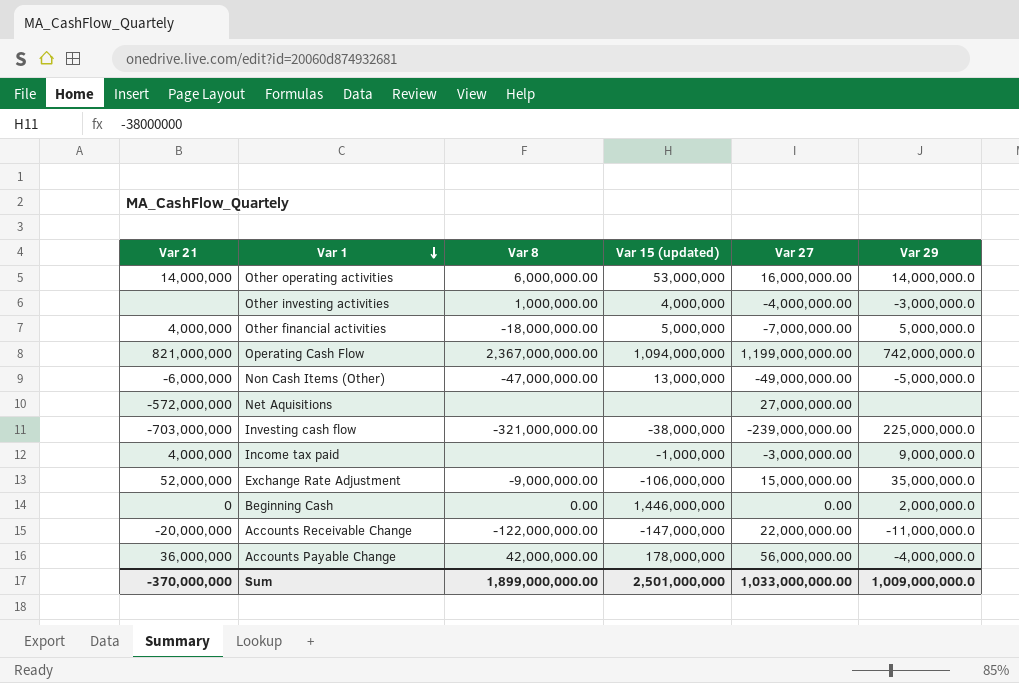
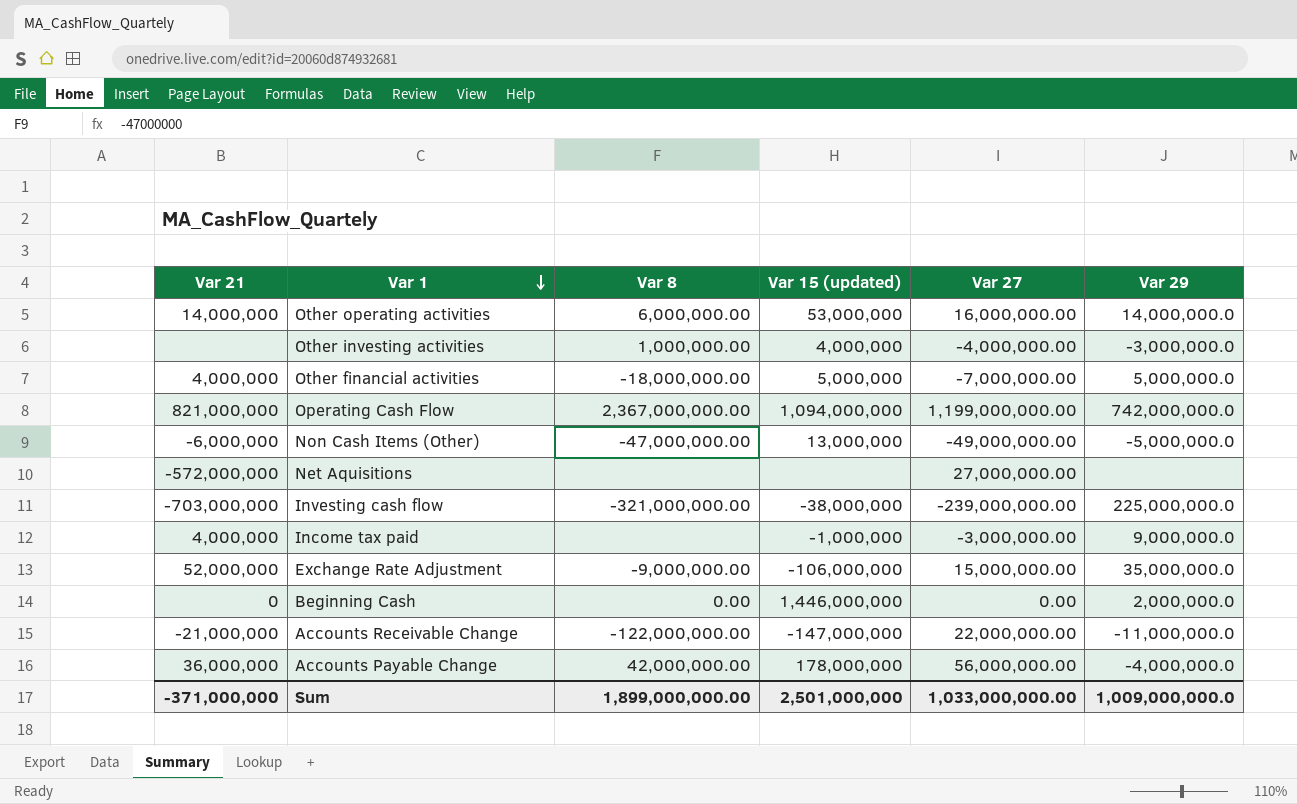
Accounts Receivable Change | Var 21: -20,000,000 -> -21,000,000
Sum | Var 21: -370,000,000 -> -371,000,000

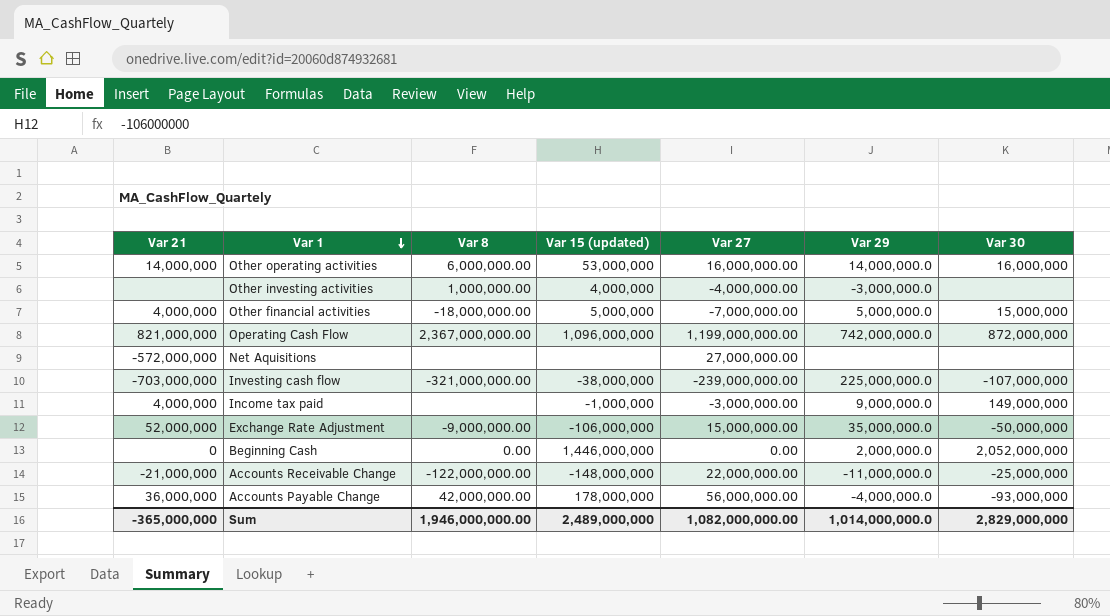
column Var 30 | position: none -> 7
row Non Cash Items (Other): -6,000,000 | -47,000,000.00 | 13,000,000 | -49,000,000.00 | -5,000,000.0 -> none
Operating Cash Flow | Var 15 (updated): 1,094,000,000 -> 1,096,000,000
Accounts Receivable Change | Var 15 (updated): -147,000,000 -> -148,000,000
Sum | Var 21: -371,000,000 -> -365,000,000
Sum | Var 8: 1,899,000,000.00 -> 1,946,000,000.00
Sum | Var 15 (updated): 2,501,000,000 -> 2,489,000,000
Sum | Var 27: 1,033,000,000.00 -> 1,082,000,000.00
Sum | Var 29: 1,009,000,000.0 -> 1,014,000,000.0

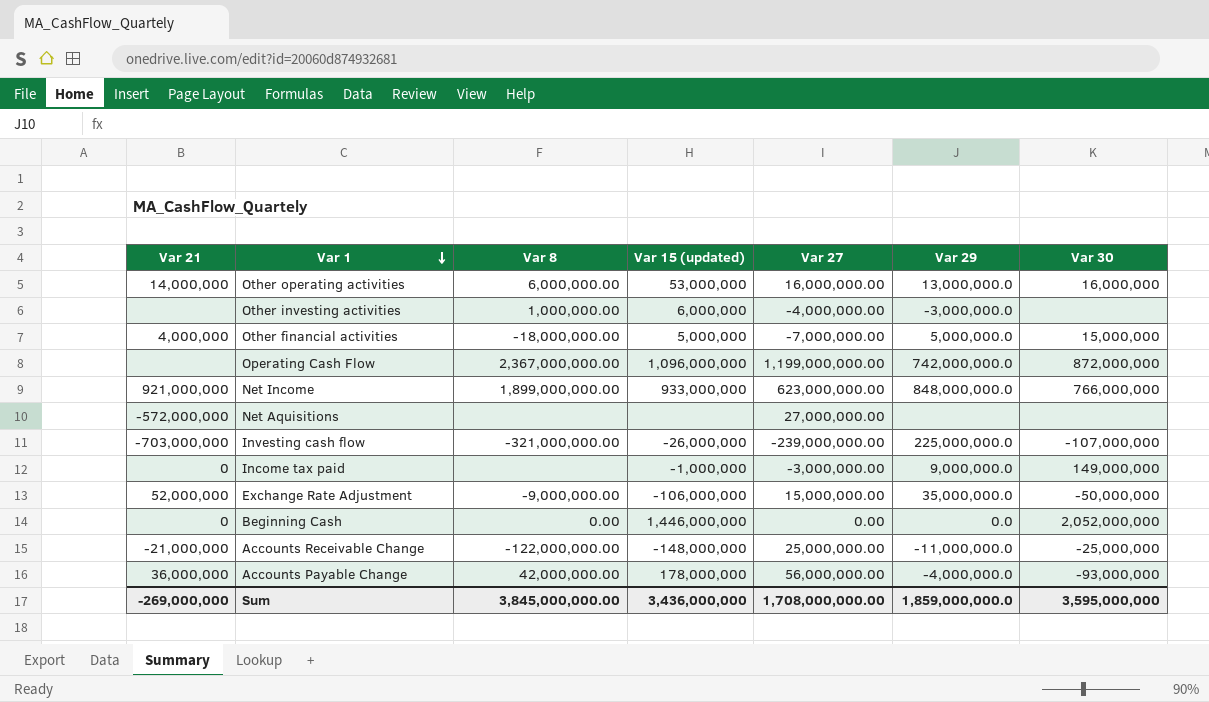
Other operating activities | Var 29: 14,000,000.0 -> 13,000,000.0
Other investing activities | Var 15 (updated): 4,000,000 -> 6,000,000
Operating Cash Flow | Var 21: 821,000,000 -> none
row Net Income: none -> 921,000,000 | 1,899,000,000.00 | 933,000,000 | 623,000,000.00 | 848,000,000.0 | 766,000,000
Investing cash flow | Var 15 (updated): -38,000,000 -> -26,000,000
Income tax paid | Var 21: 4,000,000 -> 0
Beginning Cash | Var 29: 2,000,000.0 -> 0.0
Accounts Receivable Change | Var 27: 22,000,000.00 -> 25,000,000.00
Sum | Var 21: -365,000,000 -> -269,000,000
Sum | Var 8: 1,946,000,000.00 -> 3,845,000,000.00
Sum | Var 15 (updated): 2,489,000,000 -> 3,436,000,000
Sum | Var 27: 1,082,000,000.00 -> 1,708,000,000.00
Sum | Var 29: 1,014,000,000.0 -> 1,859,000,000.0
Sum | Var 30: 2,829,000,000 -> 3,595,000,000

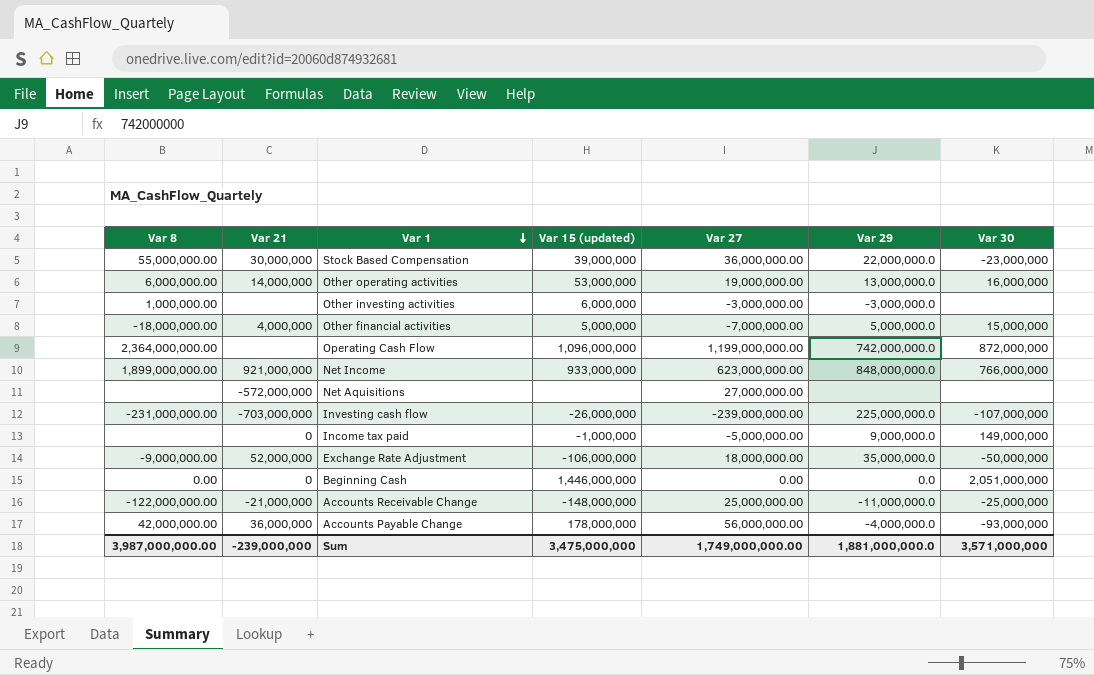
column Var 8 | position: 3 -> 1
row Stock Based Compensation: none -> 55,000,000.00 | 30,000,000 | 39,000,000 | 36,000,000.00 | 22,000,000.0 | -23,000,000
Other operating activities | Var 27: 16,000,000.00 -> 19,000,000.00
Other investing activities | Var 27: -4,000,000.00 -> -3,000,000.00
Operating Cash Flow | Var 8: 2,367,000,000.00 -> 2,364,000,000.00
Investing cash flow | Var 8: -321,000,000.00 -> -231,000,000.00
Income tax paid | Var 27: -3,000,000.00 -> -5,000,000.00
Exchange Rate Adjustment | Var 27: 15,000,000.00 -> 18,000,000.00
Beginning Cash | Var 30: 2,052,000,000 -> 2,051,000,000
Sum | Var 8: 3,845,000,000.00 -> 3,987,000,000.00
Sum | Var 21: -269,000,000 -> -239,000,000
Sum | Var 15 (updated): 3,436,000,000 -> 3,475,000,000
Sum | Var 27: 1,708,000,000.00 -> 1,749,000,000.00
Sum | Var 29: 1,859,000,000.0 -> 1,881,000,000.0
Sum | Var 30: 3,595,000,000 -> 3,571,000,000

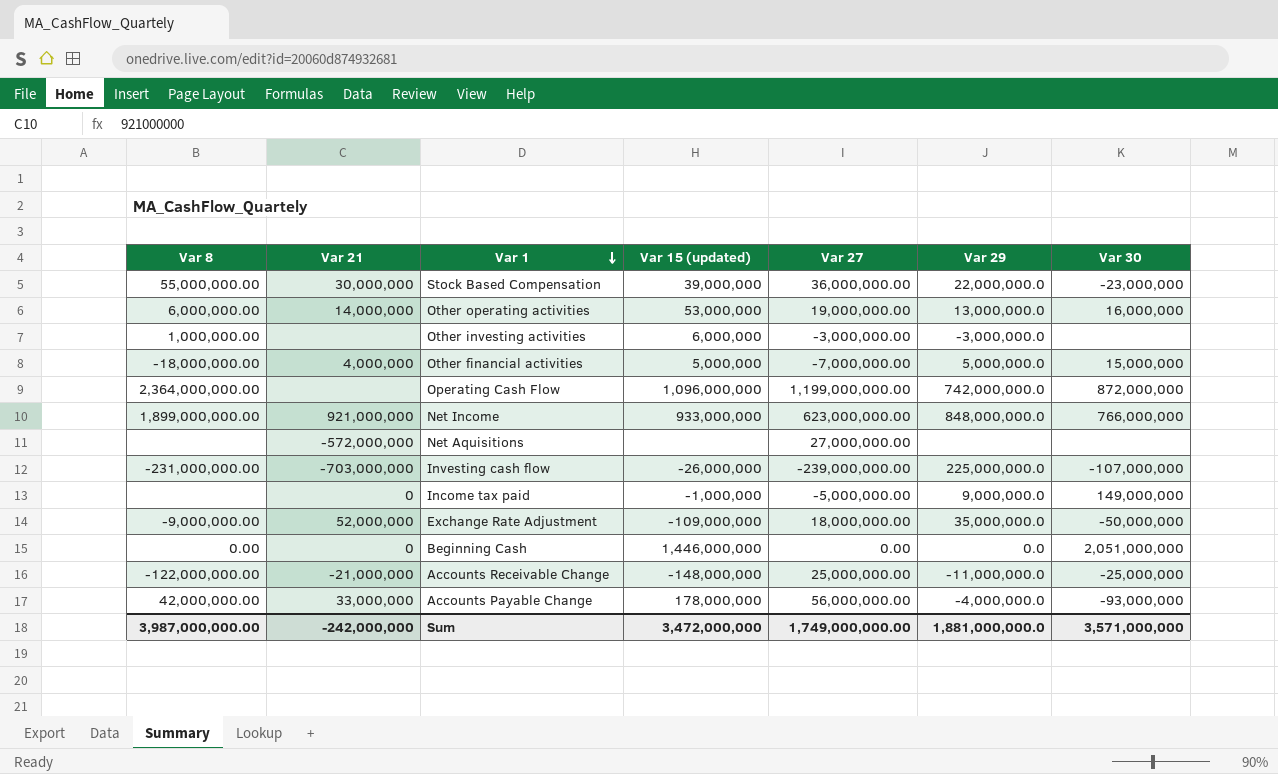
Exchange Rate Adjustment | Var 15 (updated): -106,000,000 -> -109,000,000
Accounts Payable Change | Var 21: 36,000,000 -> 33,000,000
Sum | Var 21: -239,000,000 -> -242,000,000
Sum | Var 15 (updated): 3,475,000,000 -> 3,472,000,000

